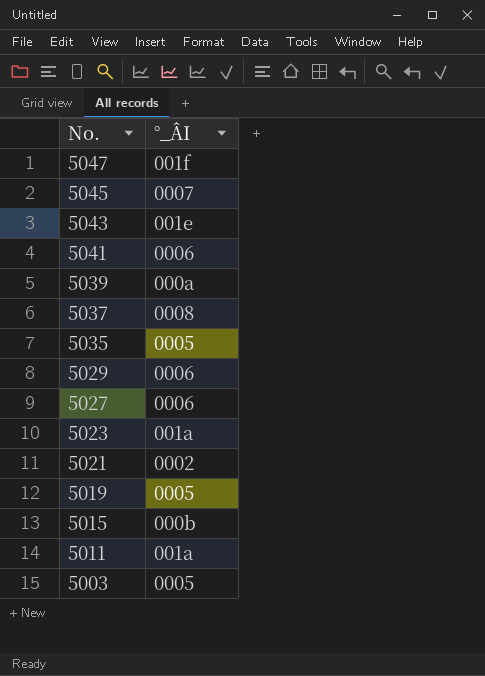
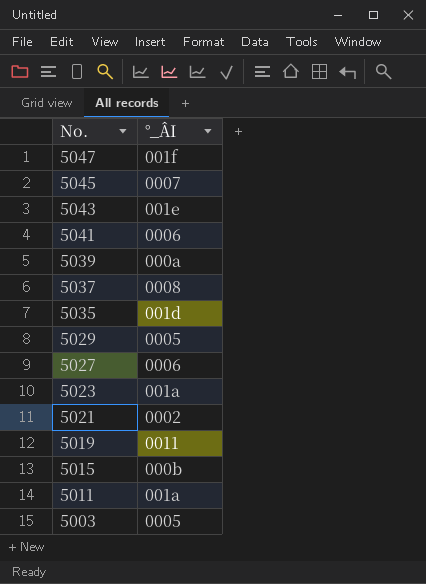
5035 | °_ÂI: 0005 -> 001d
5029 | °_ÂI: 0006 -> 0005
5019 | °_ÂI: 0005 -> 0011

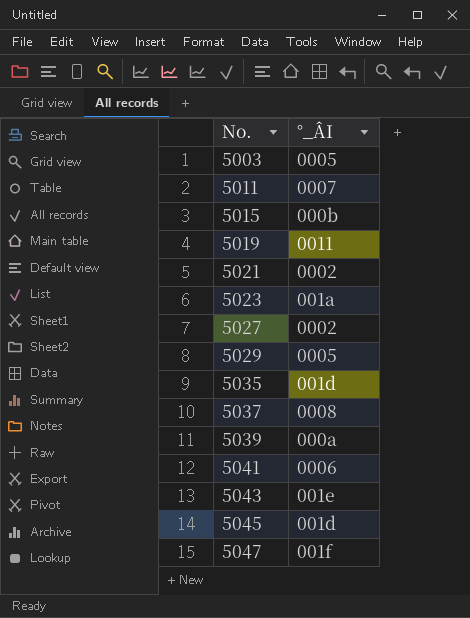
row order: No. descending -> No. ascending
5011 | °_ÂI: 001a -> 0007
5027 | °_ÂI: 0006 -> 0002
5045 | °_ÂI: 0007 -> 001d

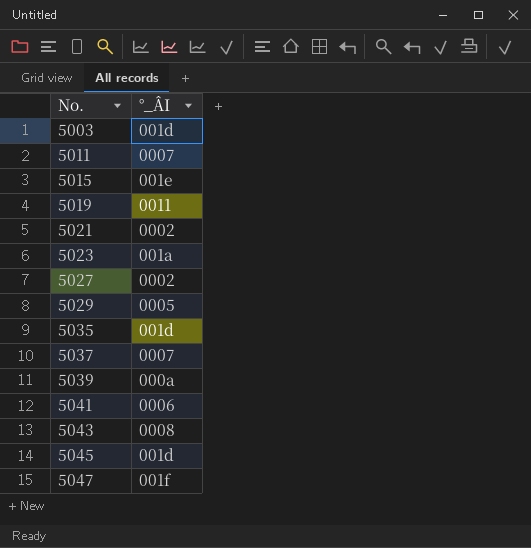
5003 | °_ÂI: 0005 -> 001d
5015 | °_ÂI: 000b -> 001e
5037 | °_ÂI: 0008 -> 0007
5043 | °_ÂI: 001e -> 0008

